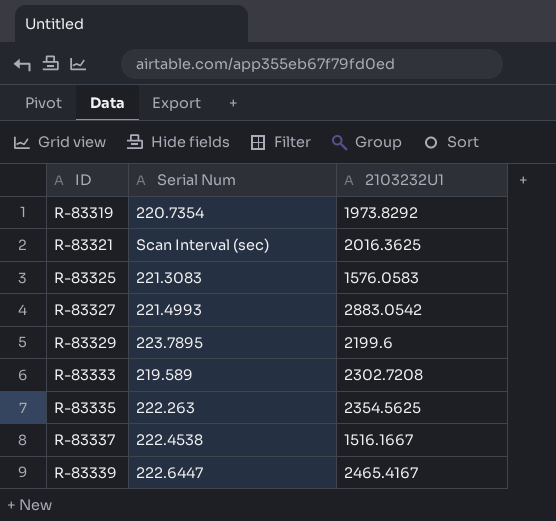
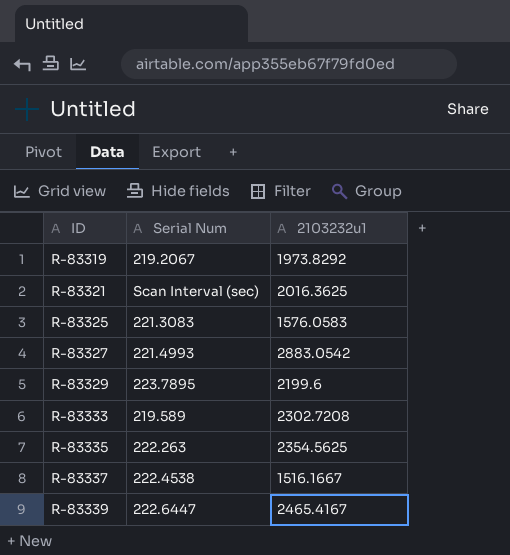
column name: 2103232U1 -> 2103232u1
R-83319 | Serial Num: 220.7354 -> 219.2067

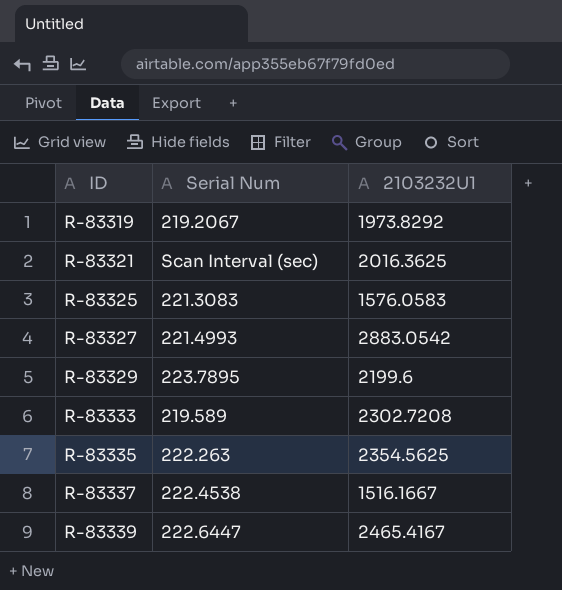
column name: 2103232u1 -> 2103232U1

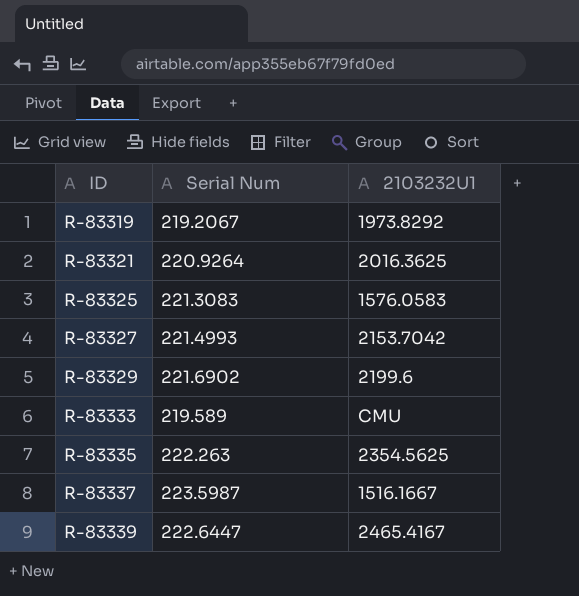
R-83321 | Serial Num: Scan Interval (sec) -> 220.9264
R-83327 | 2103232U1: 2883.0542 -> 2153.7042
R-83329 | Serial Num: 223.7895 -> 221.6902
R-83333 | 2103232U1: 2302.7208 -> CMU
R-83337 | Serial Num: 222.4538 -> 223.5987

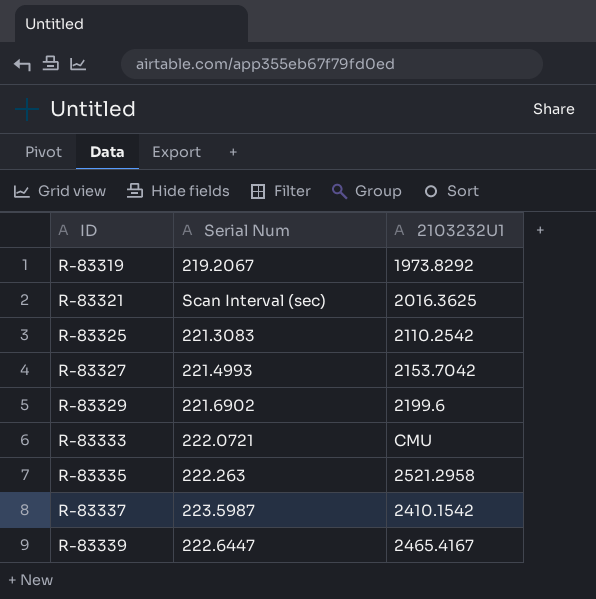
R-83321 | Serial Num: 220.9264 -> Scan Interval (sec)
R-83325 | 2103232U1: 1576.0583 -> 2110.2542
R-83333 | Serial Num: 219.589 -> 222.0721
R-83335 | 2103232U1: 2354.5625 -> 2521.2958
R-83337 | 2103232U1: 1516.1667 -> 2410.1542

